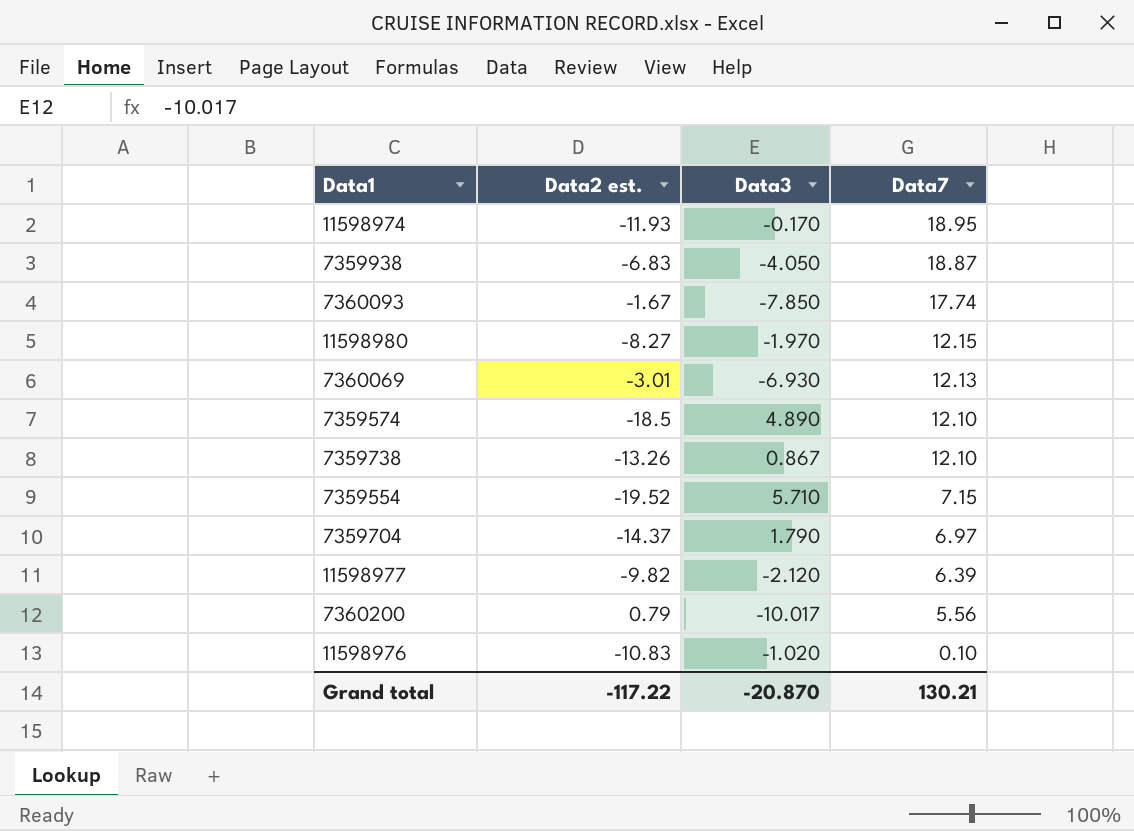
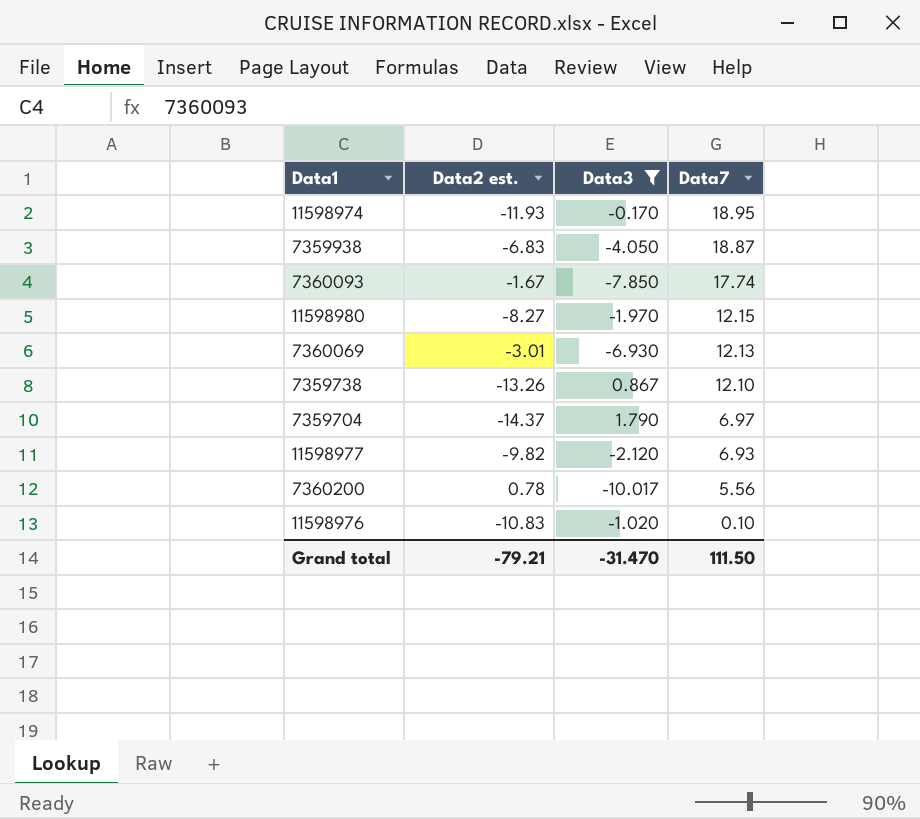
filter: none -> Data3 <= 1.790
11598977 | Data7: 6.39 -> 6.93
7360200 | Data2 est.: 0.79 -> 0.78
Grand total | Data2 est.: -117.22 -> -79.21
Grand total | Data3: -20.870 -> -31.470
Grand total | Data7: 130.21 -> 111.50

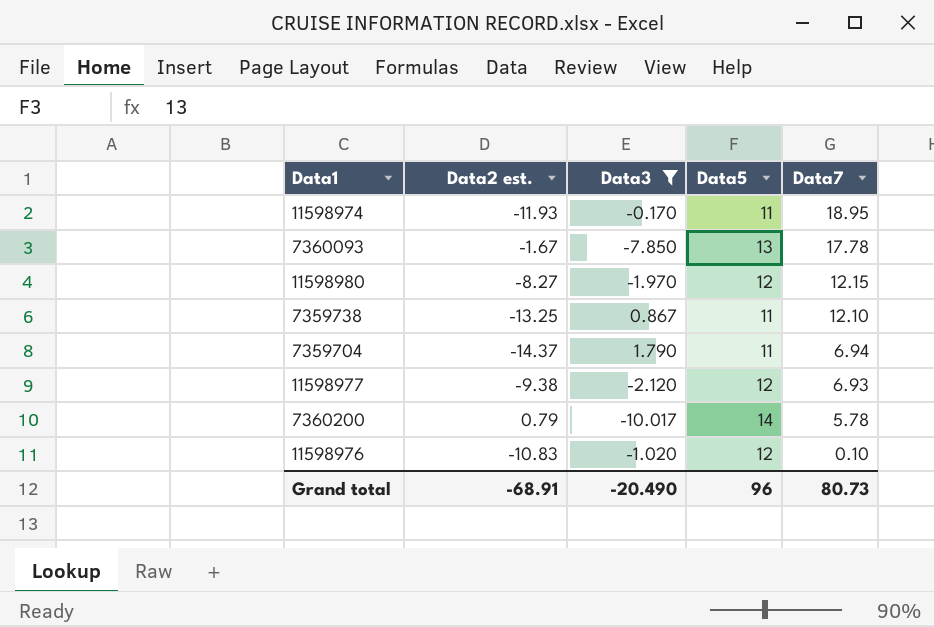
column Data5 | position: none -> 4
row 7359938: -6.83 | -4.050 | 18.87 -> none
row 7360069: -3.01 | -6.930 | 12.13 -> none
7360093 | Data7: 17.74 -> 17.78
7359738 | Data2 est.: -13.26 -> -13.25
7359704 | Data7: 6.97 -> 6.94
11598977 | Data2 est.: -9.82 -> -9.38
7360200 | Data2 est.: 0.78 -> 0.79
7360200 | Data7: 5.56 -> 5.78
Grand total | Data2 est.: -79.21 -> -68.91
Grand total | Data3: -31.470 -> -20.490
Grand total | Data7: 111.50 -> 80.73

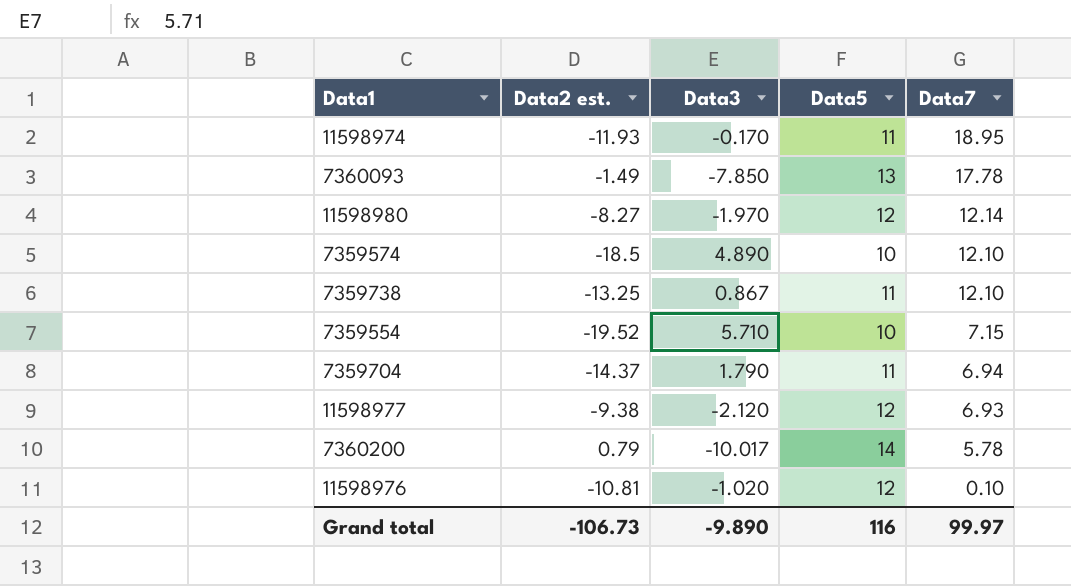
filter: Data3 <= 1.790 -> none
7360093 | Data2 est.: -1.67 -> -1.49
11598980 | Data7: 12.15 -> 12.14
11598976 | Data2 est.: -10.83 -> -10.81
Grand total | Data2 est.: -68.91 -> -106.73
Grand total | Data3: -20.490 -> -9.890
Grand total | Data5: 96 -> 116
Grand total | Data7: 80.73 -> 99.97

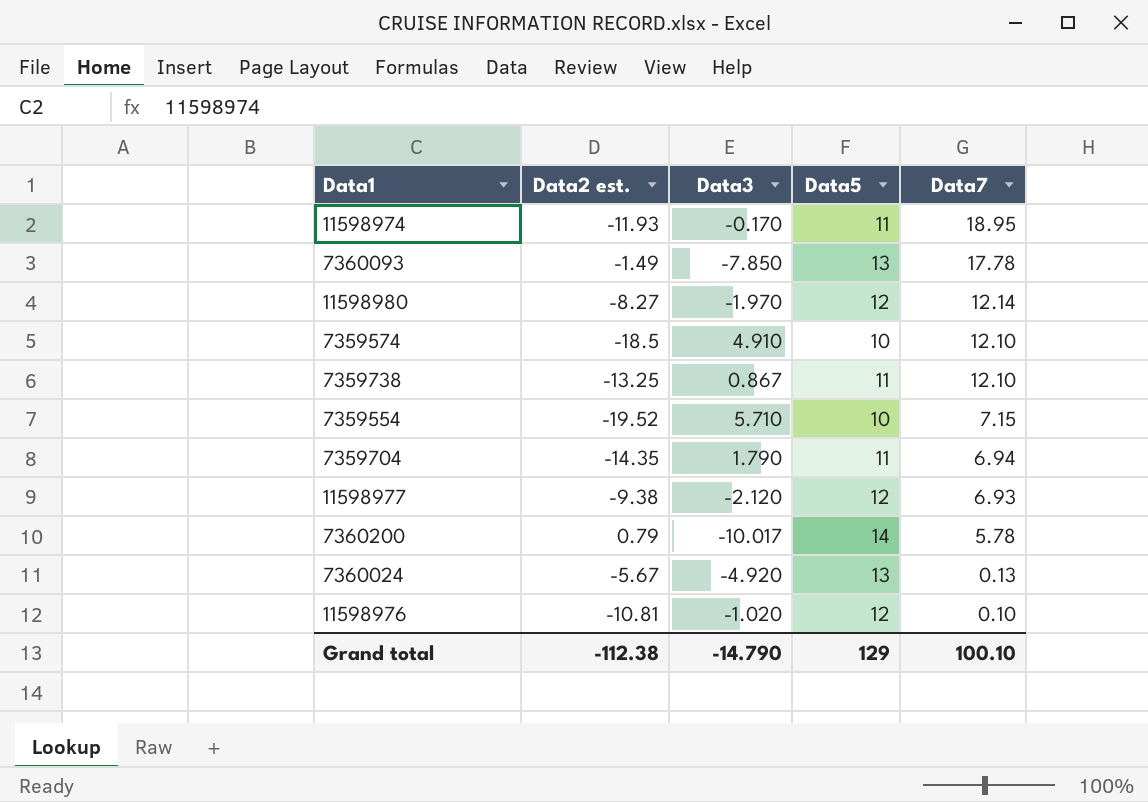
7359574 | Data3: 4.890 -> 4.910
7359704 | Data2 est.: -14.37 -> -14.35
row 7360024: none -> -5.67 | -4.920 | 13 | 0.13
Grand total | Data2 est.: -106.73 -> -112.38
Grand total | Data3: -9.890 -> -14.790
Grand total | Data5: 116 -> 129
Grand total | Data7: 99.97 -> 100.10

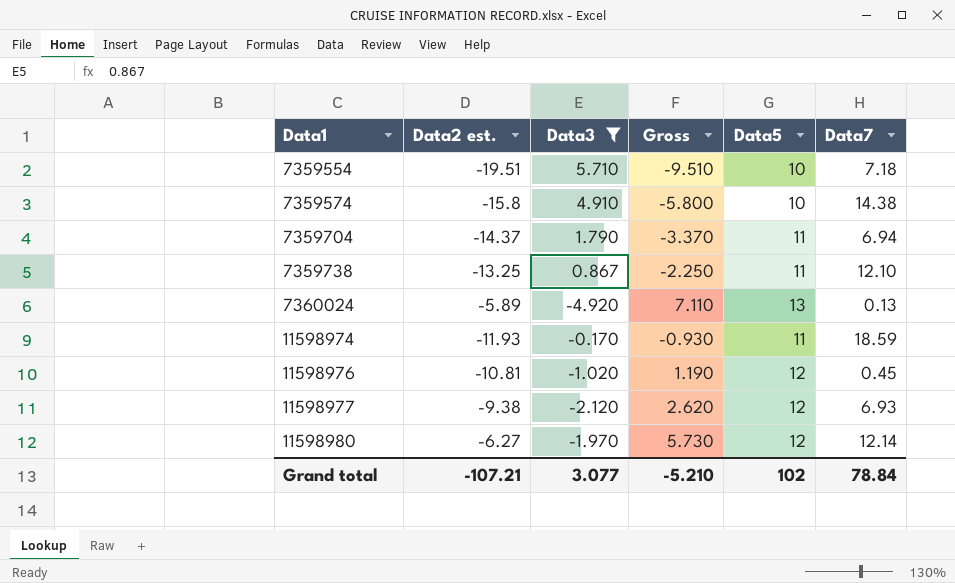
filter: none -> Data3 >= -4.920
row order: Data7 descending -> Data1 ascending
column Gross | formula: none -> [Data2 est.] + [Data5]
7359554 | Data2 est.: -19.52 -> -19.51
7359554 | Data7: 7.15 -> 7.18
7359574 | Data2 est.: -18.5 -> -15.8
7359574 | Data7: 12.10 -> 14.38
7359704 | Data2 est.: -14.35 -> -14.37
7360024 | Data2 est.: -5.67 -> -5.89
11598974 | Data7: 18.95 -> 18.59
11598976 | Data7: 0.10 -> 0.45
11598980 | Data2 est.: -8.27 -> -6.27
Grand total | Data2 est.: -112.38 -> -107.21
Grand total | Data3: -14.790 -> 3.077
Grand total | Data5: 129 -> 102
Grand total | Data7: 100.10 -> 78.84

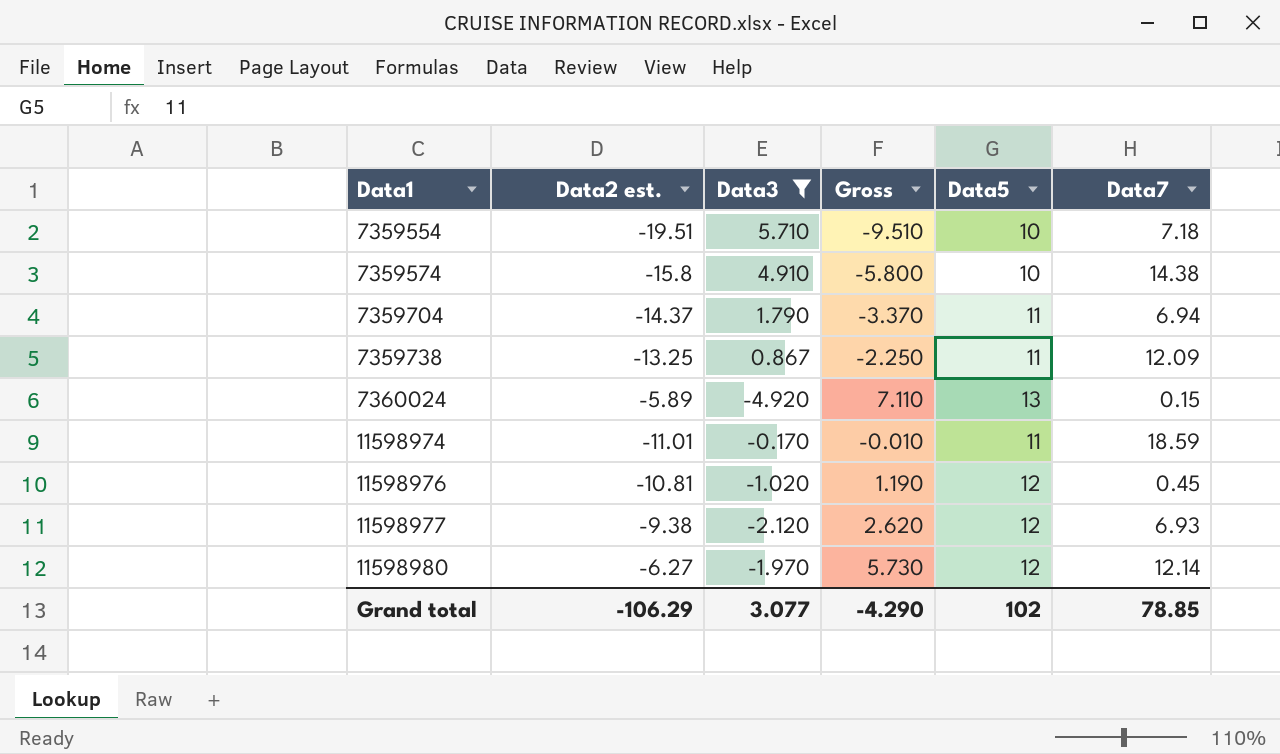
7359738 | Data7: 12.10 -> 12.09
7360024 | Data7: 0.13 -> 0.15
11598974 | Data2 est.: -11.93 -> -11.01
11598974 | Gross: -0.930 -> -0.010
Grand total | Data2 est.: -107.21 -> -106.29
Grand total | Gross: -5.210 -> -4.290
Grand total | Data7: 78.84 -> 78.85

